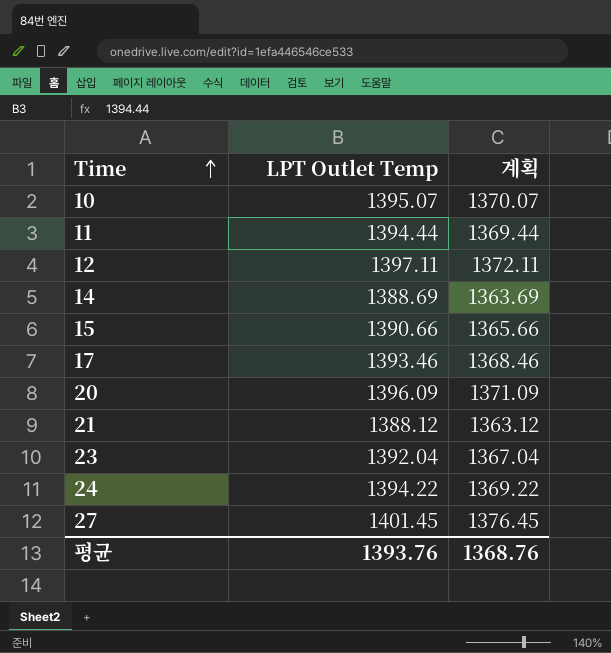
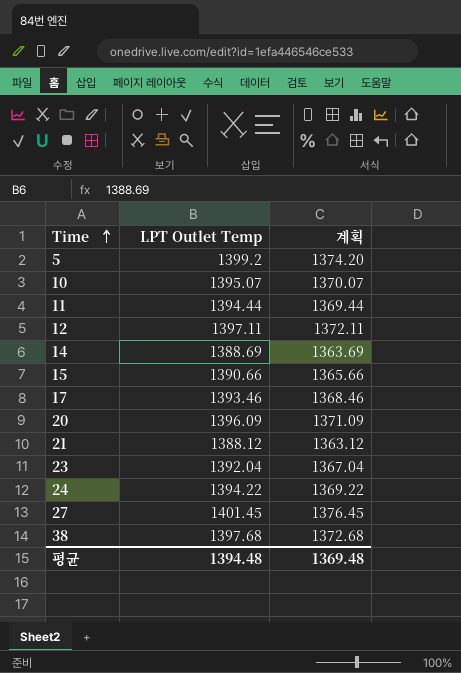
row 5: none -> 1399.2 | 1374.20
row 38: none -> 1397.68 | 1372.68
평균 | LPT Outlet Temp: 1393.76 -> 1394.48
평균 | 계획: 1368.76 -> 1369.48

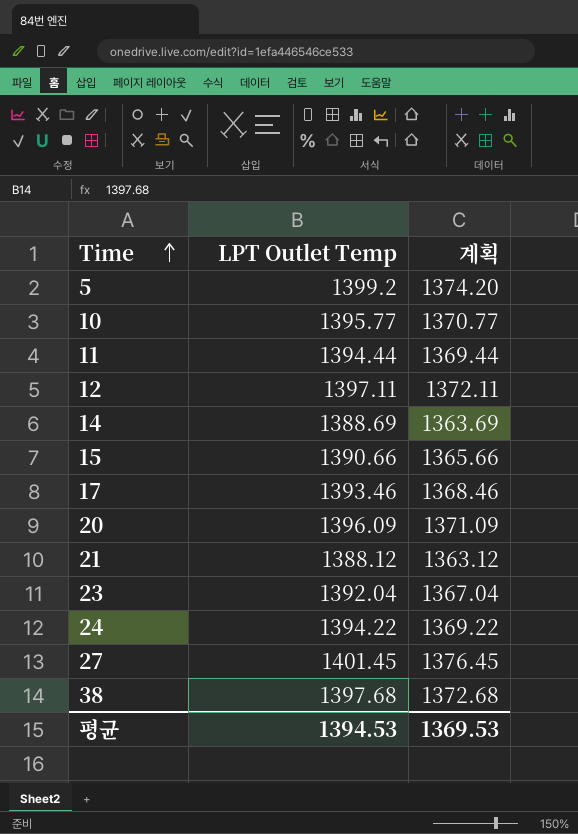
10 | LPT Outlet Temp: 1395.07 -> 1395.77
10 | 계획: 1370.07 -> 1370.77
평균 | LPT Outlet Temp: 1394.48 -> 1394.53
평균 | 계획: 1369.48 -> 1369.53

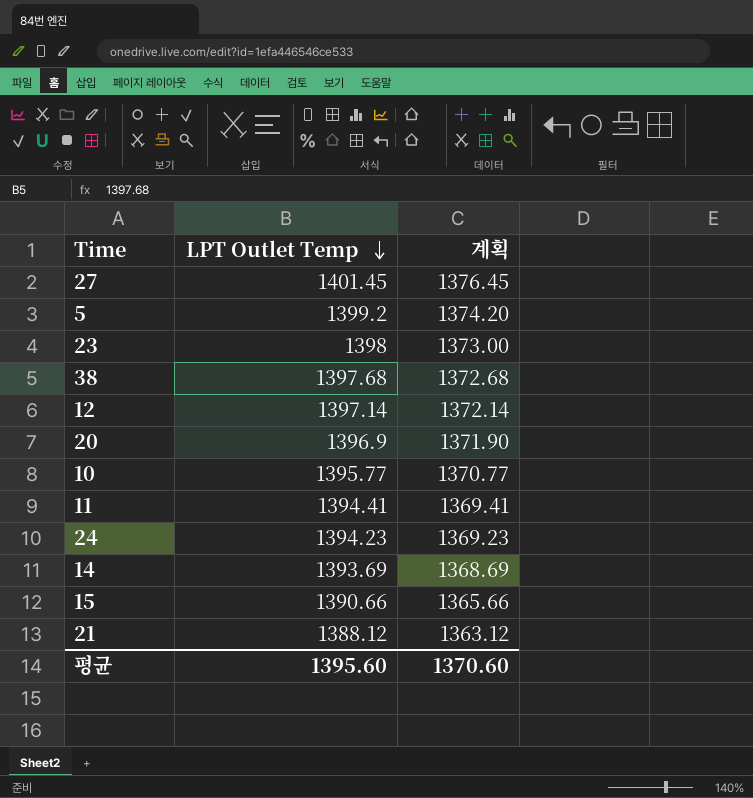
row order: Time ascending -> LPT Outlet Temp descending
row 17: 1393.46 | 1368.46 -> none
23 | LPT Outlet Temp: 1392.04 -> 1398
23 | 계획: 1367.04 -> 1373.00
12 | LPT Outlet Temp: 1397.11 -> 1397.14
12 | 계획: 1372.11 -> 1372.14
20 | LPT Outlet Temp: 1396.09 -> 1396.9
20 | 계획: 1371.09 -> 1371.90
11 | LPT Outlet Temp: 1394.44 -> 1394.41
11 | 계획: 1369.44 -> 1369.41
24 | LPT Outlet Temp: 1394.22 -> 1394.23
24 | 계획: 1369.22 -> 1369.23
14 | LPT Outlet Temp: 1388.69 -> 1393.69
14 | 계획: 1363.69 -> 1368.69
평균 | LPT Outlet Temp: 1394.53 -> 1395.60
평균 | 계획: 1369.53 -> 1370.60

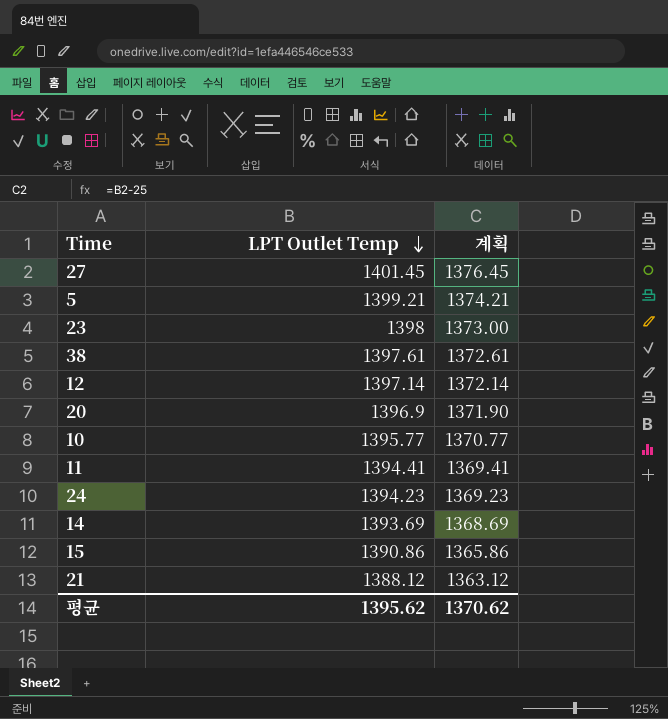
5 | LPT Outlet Temp: 1399.2 -> 1399.21
5 | 계획: 1374.20 -> 1374.21
38 | LPT Outlet Temp: 1397.68 -> 1397.61
38 | 계획: 1372.68 -> 1372.61
15 | LPT Outlet Temp: 1390.66 -> 1390.86
15 | 계획: 1365.66 -> 1365.86
평균 | LPT Outlet Temp: 1395.60 -> 1395.62
평균 | 계획: 1370.60 -> 1370.62

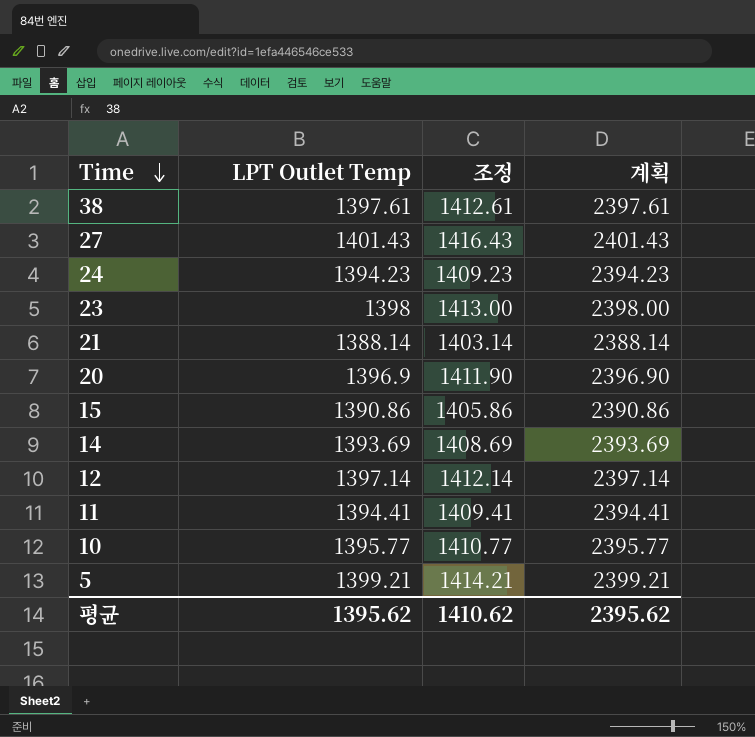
row order: LPT Outlet Temp descending -> Time descending
column 조정 | formula: none -> [LPT Outlet Temp] + 15
column 계획 | formula: [LPT Outlet Temp] - 25 -> [LPT Outlet Temp] + 1000
27 | LPT Outlet Temp: 1401.45 -> 1401.43
21 | LPT Outlet Temp: 1388.12 -> 1388.14
평균 | 계획: 1370.62 -> 2395.62

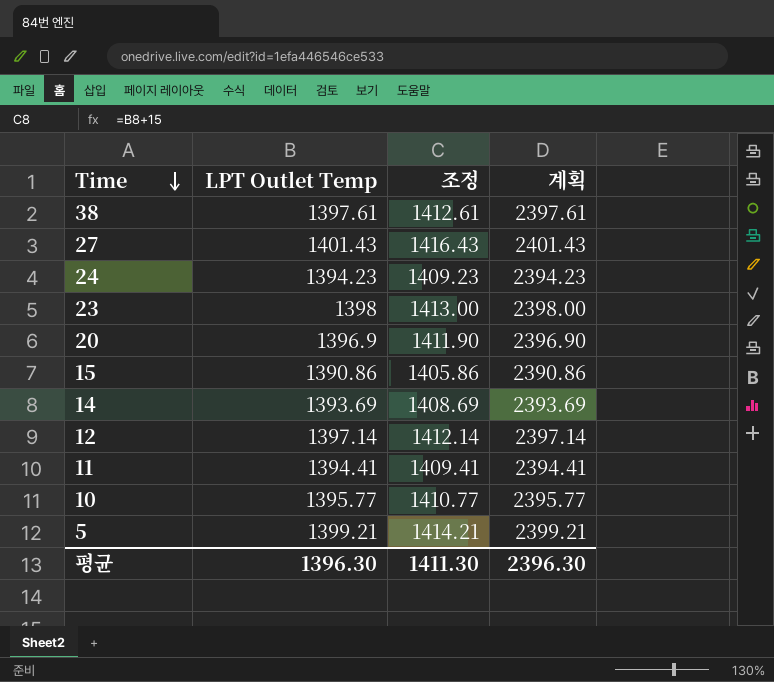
row 21: 1388.14 | 1403.14 | 2388.14 -> none
평균 | LPT Outlet Temp: 1395.62 -> 1396.30
평균 | 조정: 1410.62 -> 1411.30
평균 | 계획: 2395.62 -> 2396.30

